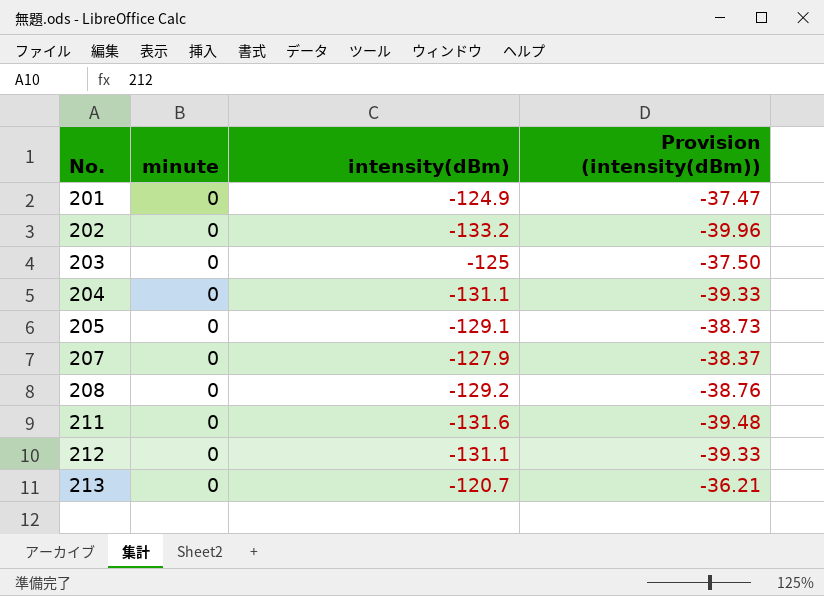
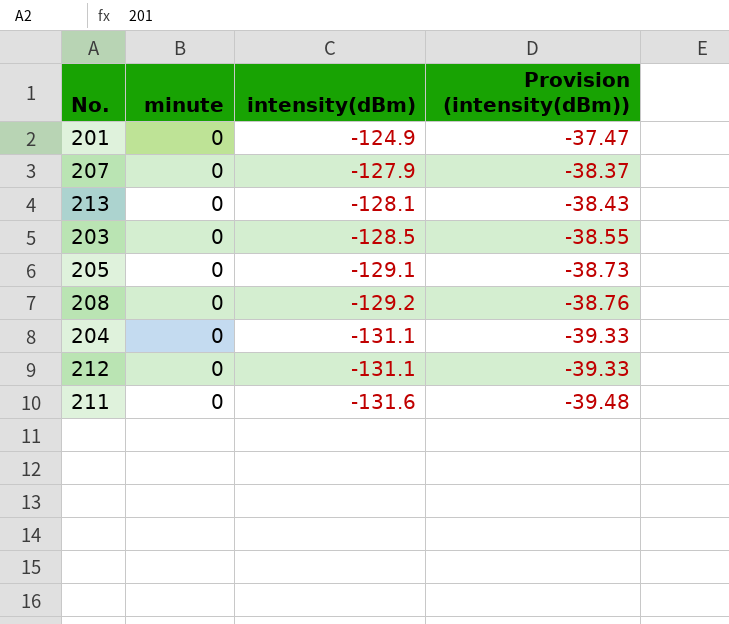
row order: No. ascending -> intensity(dBm) descending
row 202: 0 | -133.2 | -39.96 -> none
213 | intensity(dBm): -120.7 -> -128.1
213 | Provision (intensity(dBm)): -36.21 -> -38.43
203 | intensity(dBm): -125 -> -128.5
203 | Provision (intensity(dBm)): -37.50 -> -38.55

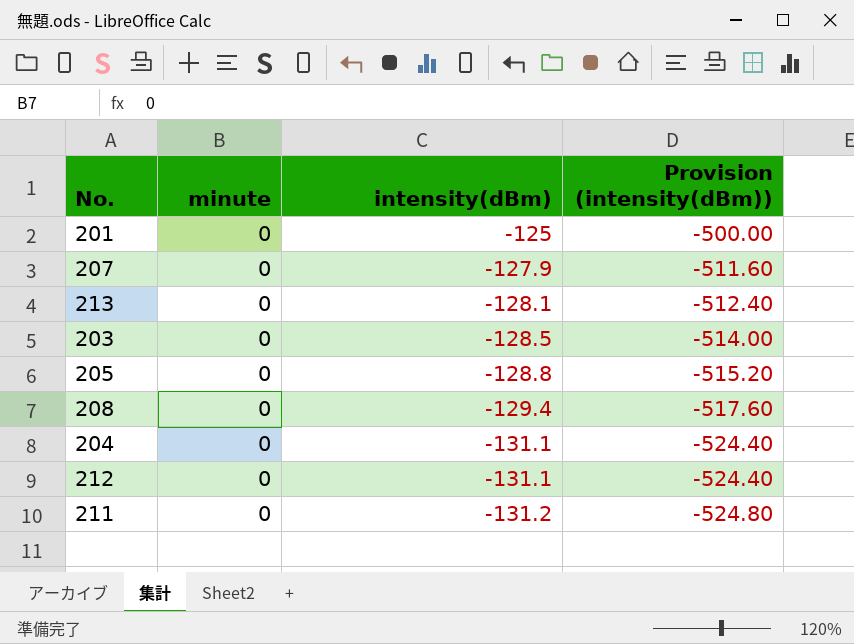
column Provision (intensity(dBm)) | formula: [intensity(dBm)] * 0.3 -> [intensity(dBm)] * 4
201 | intensity(dBm): -124.9 -> -125
205 | intensity(dBm): -129.1 -> -128.8
208 | intensity(dBm): -129.2 -> -129.4
211 | intensity(dBm): -131.6 -> -131.2

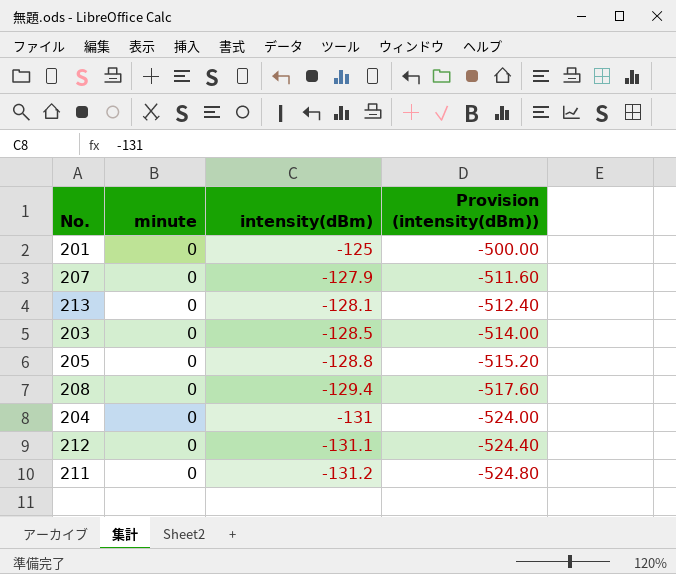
204 | intensity(dBm): -131.1 -> -131
204 | Provision (intensity(dBm)): -524.40 -> -524.00

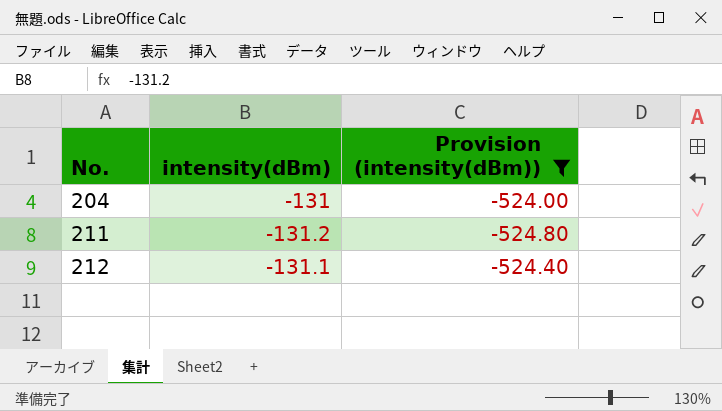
filter: none -> Provision (intensity(dBm)) <= -524.00
row order: intensity(dBm) descending -> No. ascending
column minute | position: 2 -> none

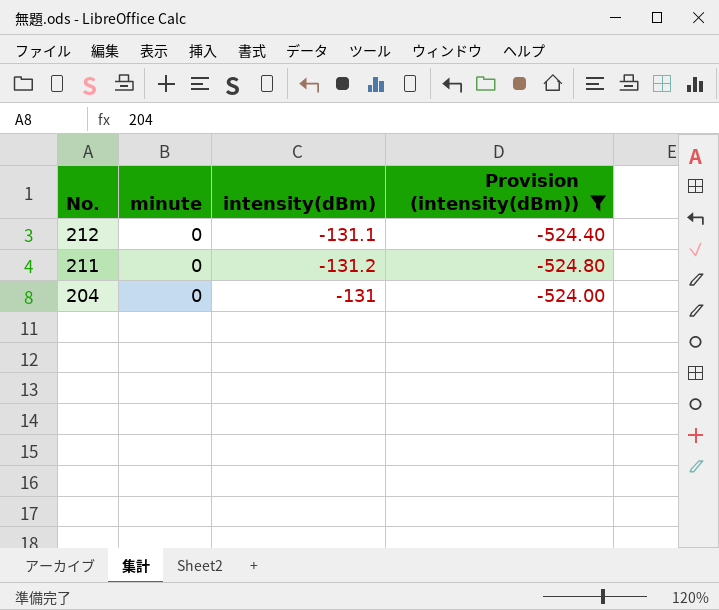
row order: No. ascending -> No. descending
column minute | position: none -> 2

